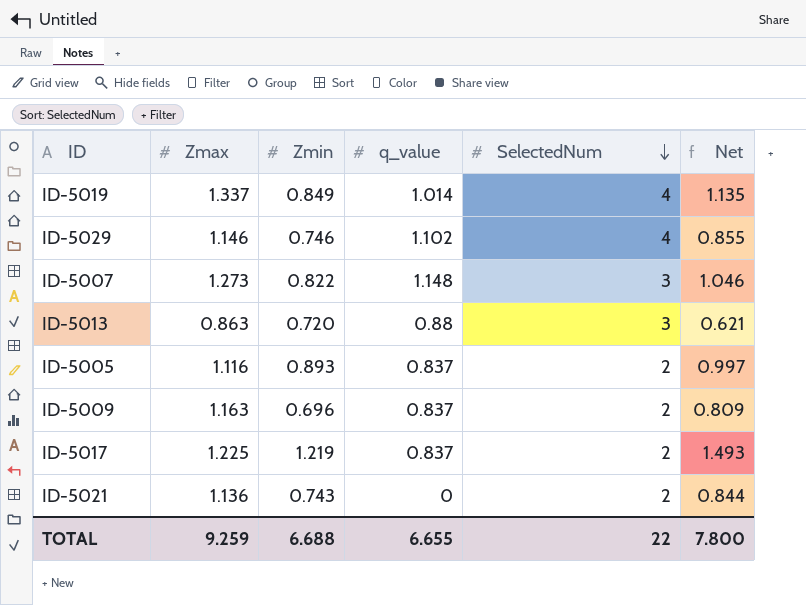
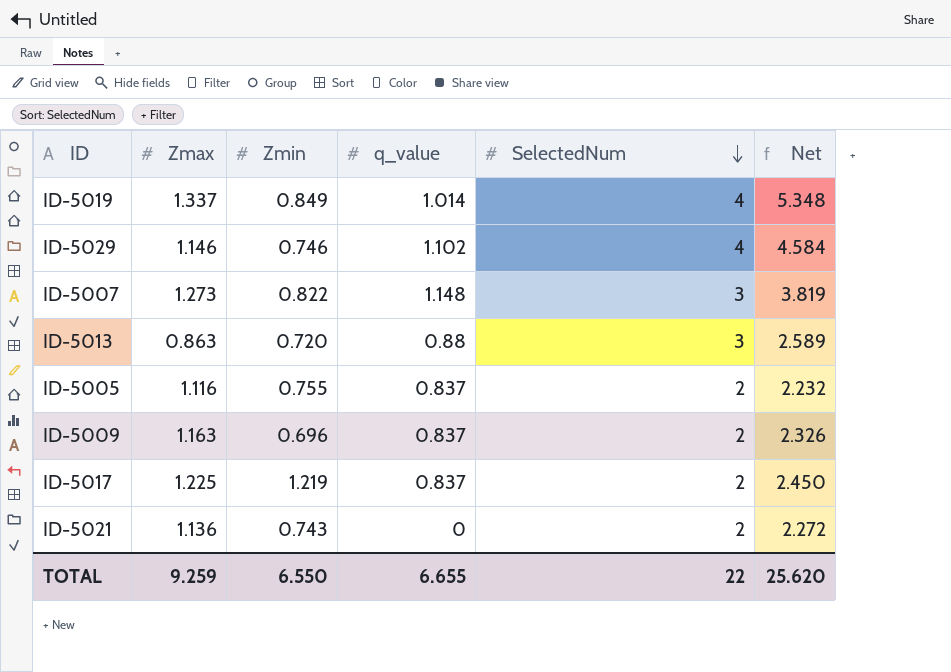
column Net | formula: [Zmax] * [Zmin] -> [Zmax] * [SelectedNum]
ID-5005 | Zmin: 0.893 -> 0.755
TOTAL | Zmin: 6.688 -> 6.550
TOTAL | Net: 7.800 -> 25.620

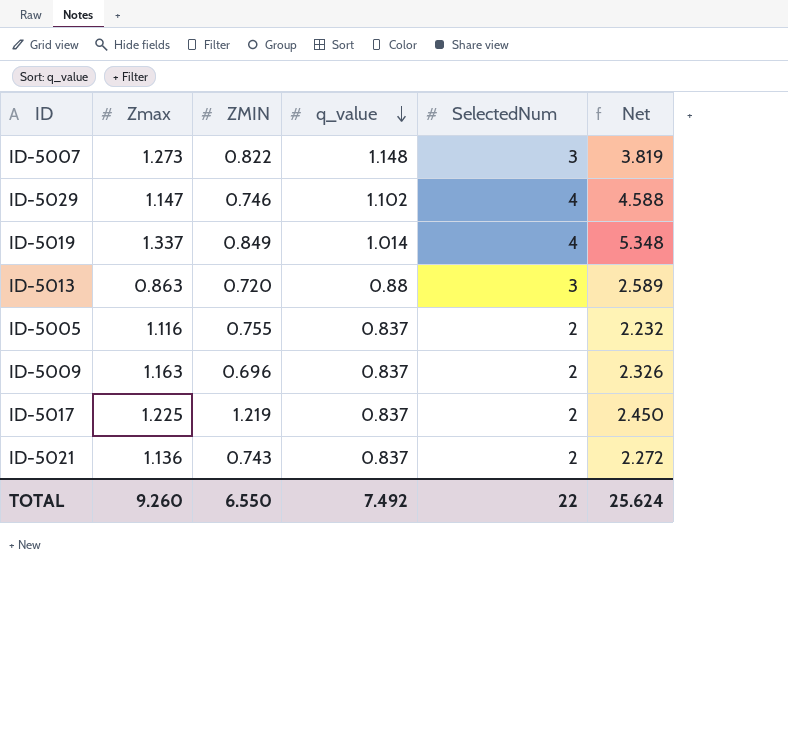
row order: SelectedNum descending -> q_value descending
column name: Zmin -> ZMIN
ID-5029 | Zmax: 1.146 -> 1.147
ID-5029 | Net: 4.584 -> 4.588
ID-5021 | q_value: 0 -> 0.837
TOTAL | Zmax: 9.259 -> 9.260
TOTAL | q_value: 6.655 -> 7.492
TOTAL | Net: 25.620 -> 25.624

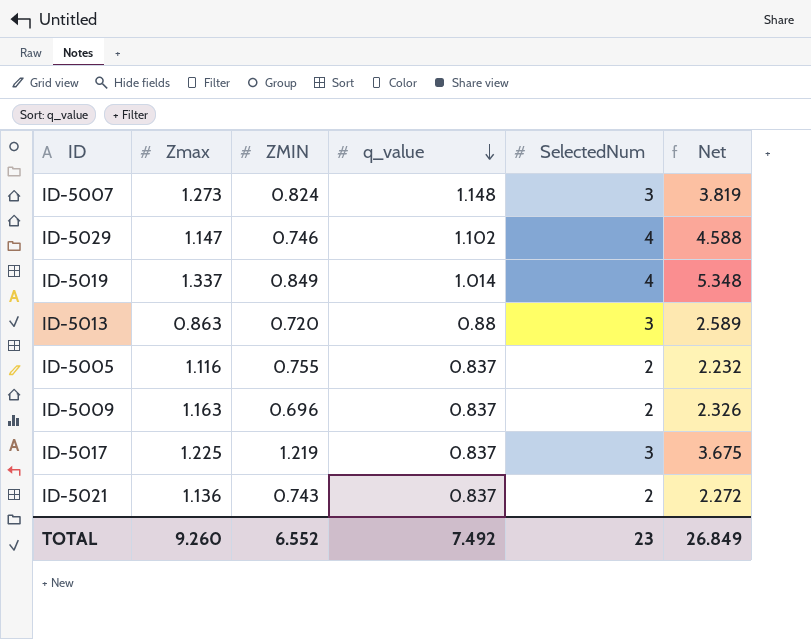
ID-5007 | ZMIN: 0.822 -> 0.824
ID-5017 | SelectedNum: 2 -> 3
ID-5017 | Net: 2.450 -> 3.675
TOTAL | ZMIN: 6.550 -> 6.552
TOTAL | SelectedNum: 22 -> 23
TOTAL | Net: 25.624 -> 26.849

